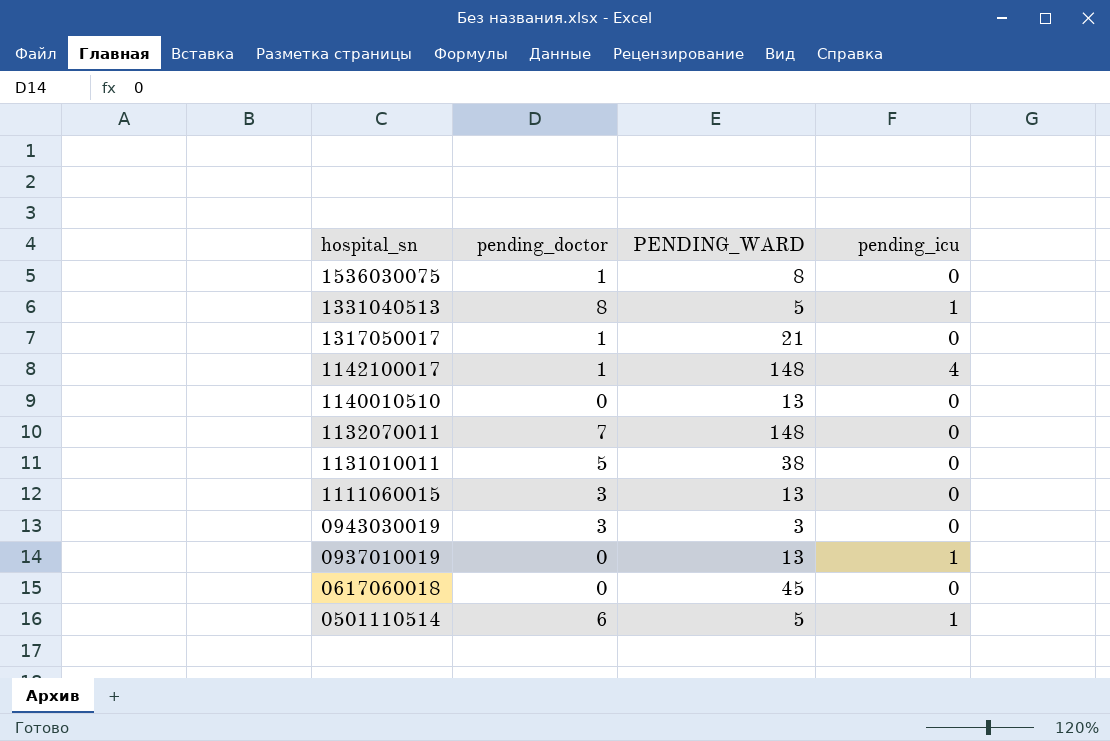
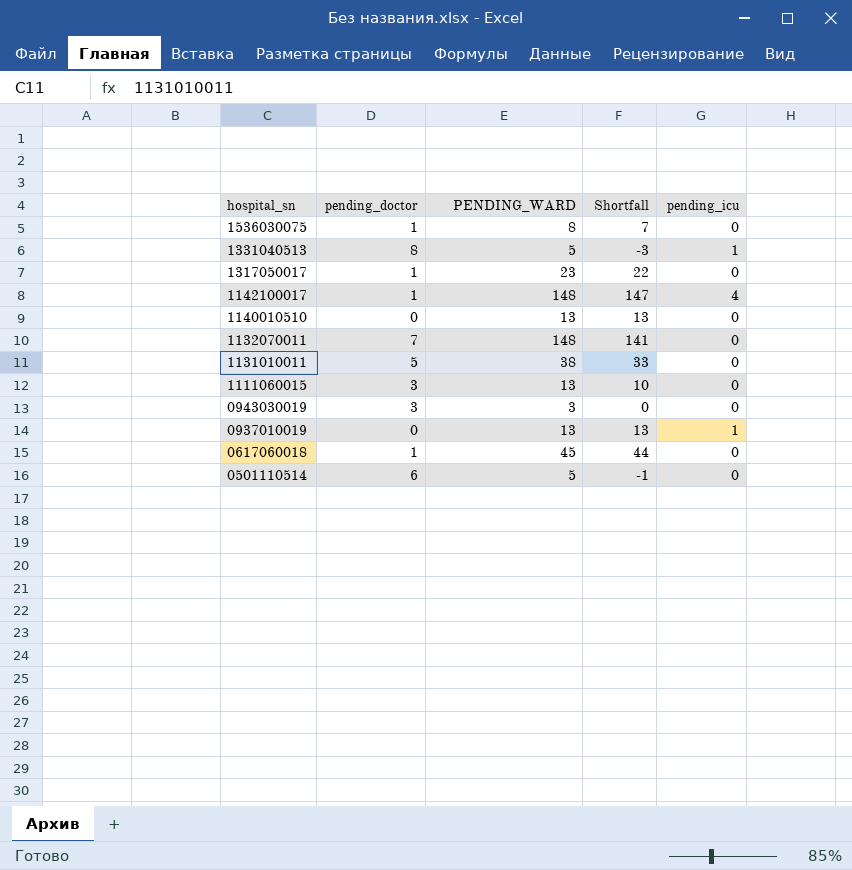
column Shortfall | formula: none -> [PENDING_WARD] - [pending_doctor]
1317050017 | PENDING_WARD: 21 -> 23
0617060018 | pending_doctor: 0 -> 1
0501110514 | pending_icu: 1 -> 0

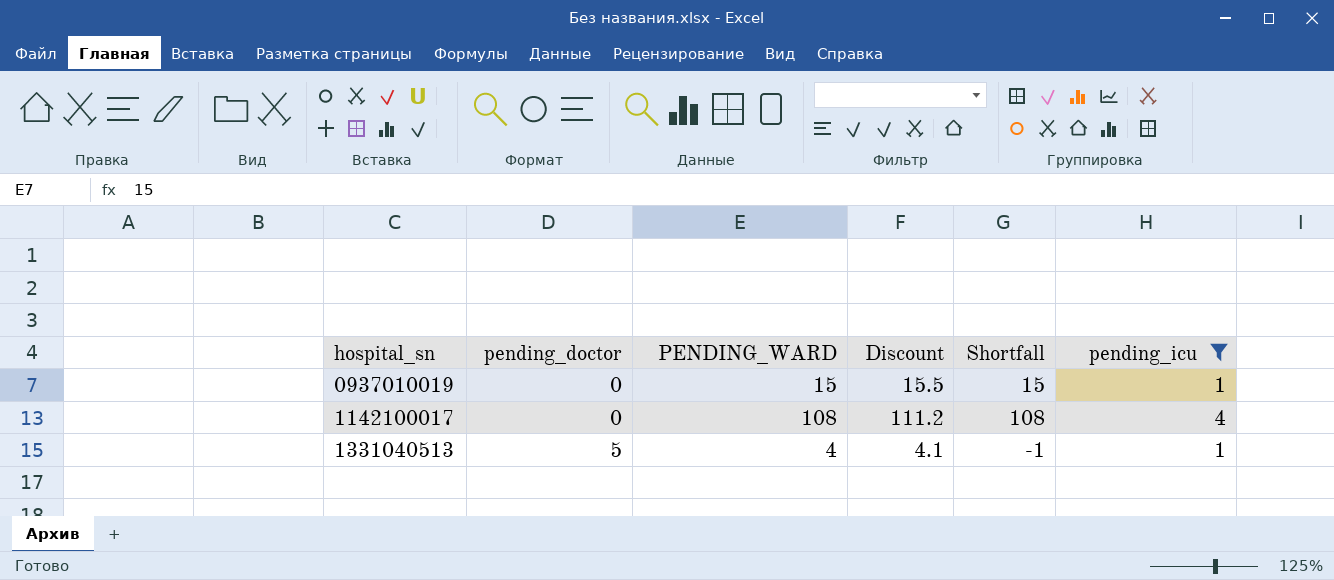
filter: none -> pending_icu != 0
row order: hospital_sn descending -> hospital_sn ascending
column Discount | formula: none -> [PENDING_WARD] * 1.03
0937010019 | PENDING_WARD: 13 -> 15
0937010019 | Shortfall: 13 -> 15
1142100017 | pending_doctor: 1 -> 0
1142100017 | PENDING_WARD: 148 -> 108
1142100017 | Shortfall: 147 -> 108
1331040513 | pending_doctor: 8 -> 5
1331040513 | PENDING_WARD: 5 -> 4
1331040513 | Shortfall: -3 -> -1

